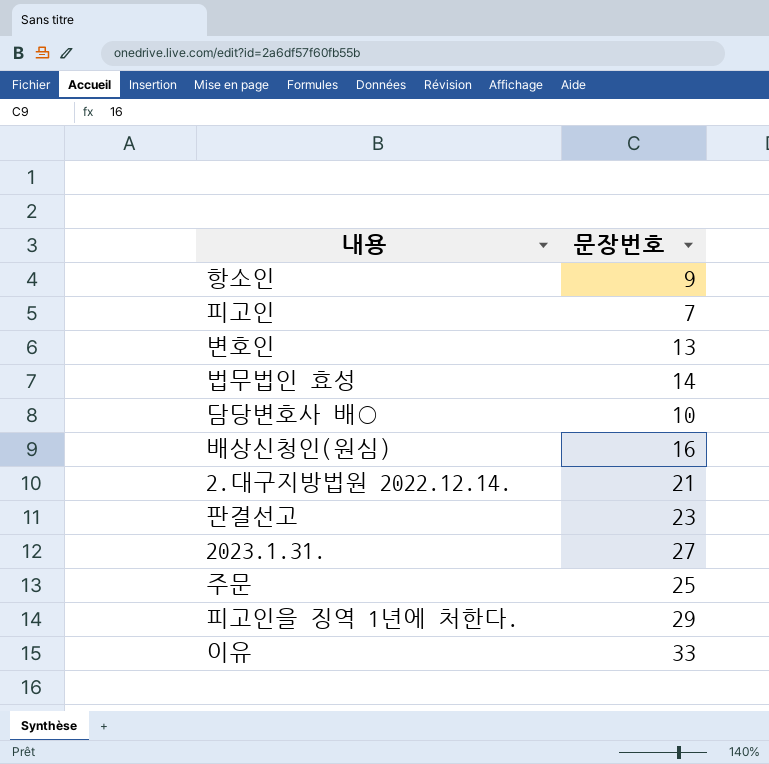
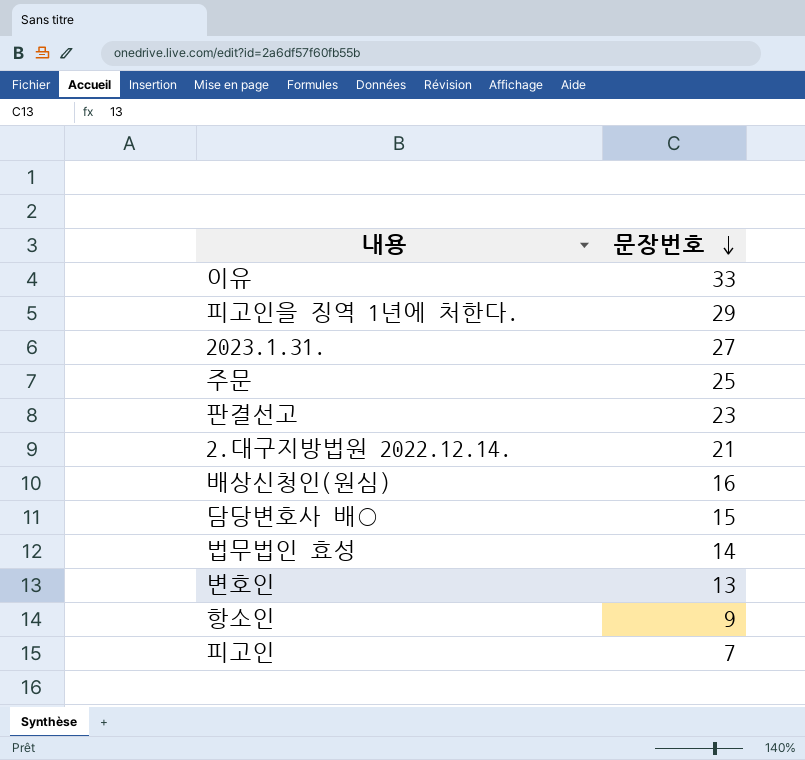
row order: none -> 문장번호 descending
담당변호사 배○ | 문장번호: 10 -> 15

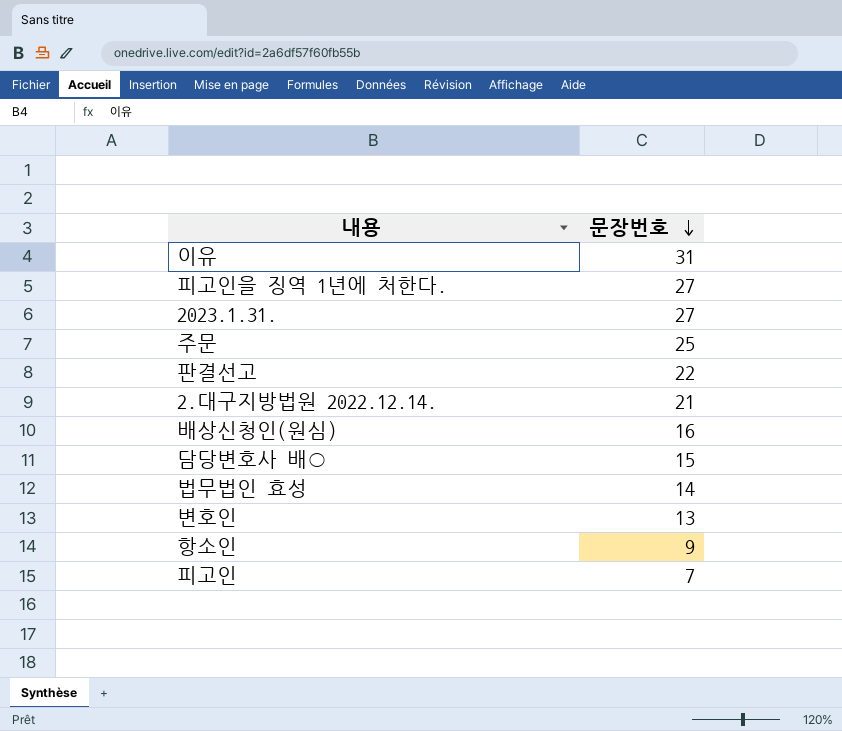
이유 | 문장번호: 33 -> 31
피고인을 징역 1년에 처한다. | 문장번호: 29 -> 27
판결선고 | 문장번호: 23 -> 22

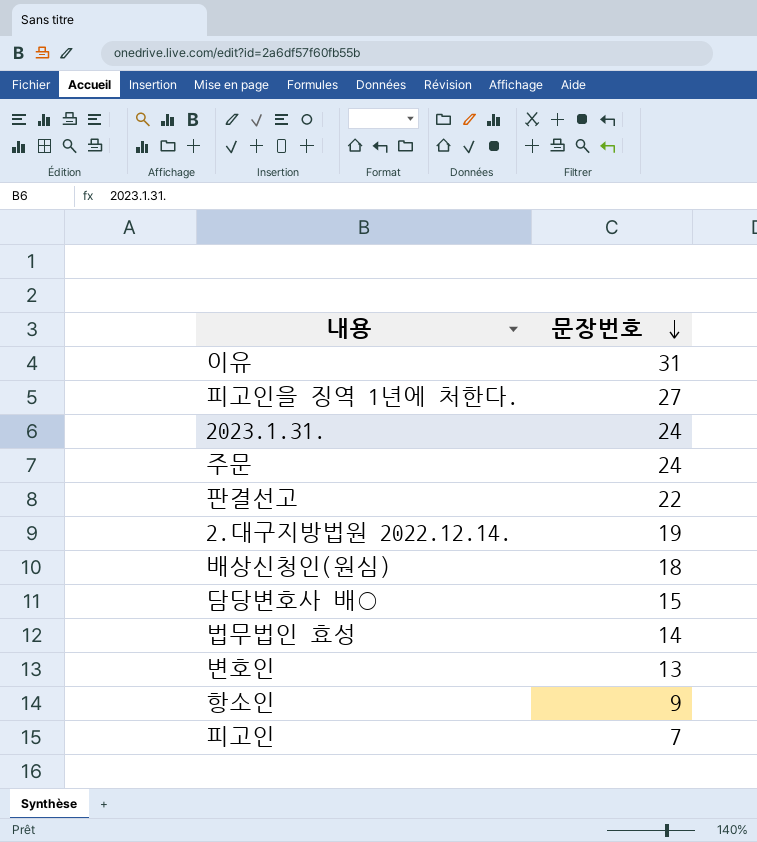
2023.1.31. | 문장번호: 27 -> 24
주문 | 문장번호: 25 -> 24
2.대구지방법원 2022.12.14. | 문장번호: 21 -> 19
배상신청인(원심) | 문장번호: 16 -> 18

